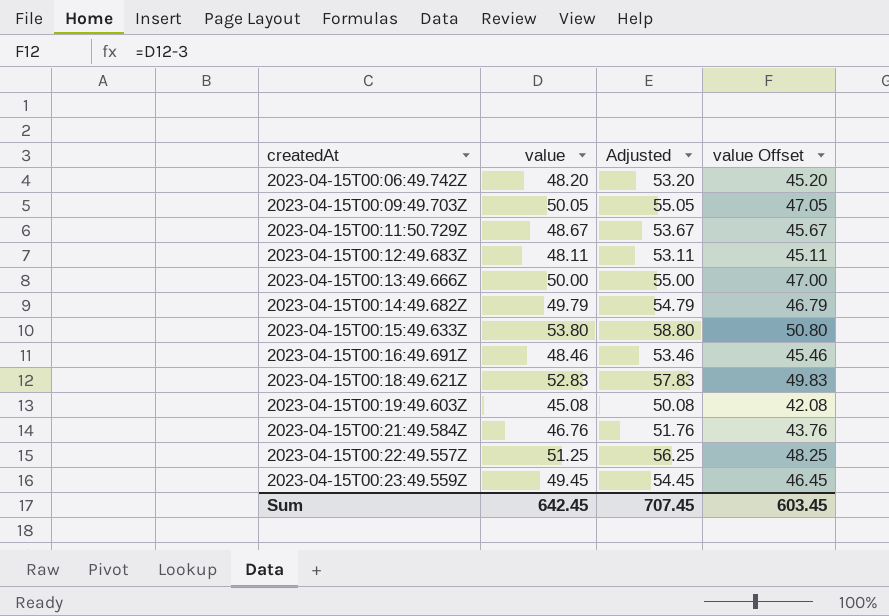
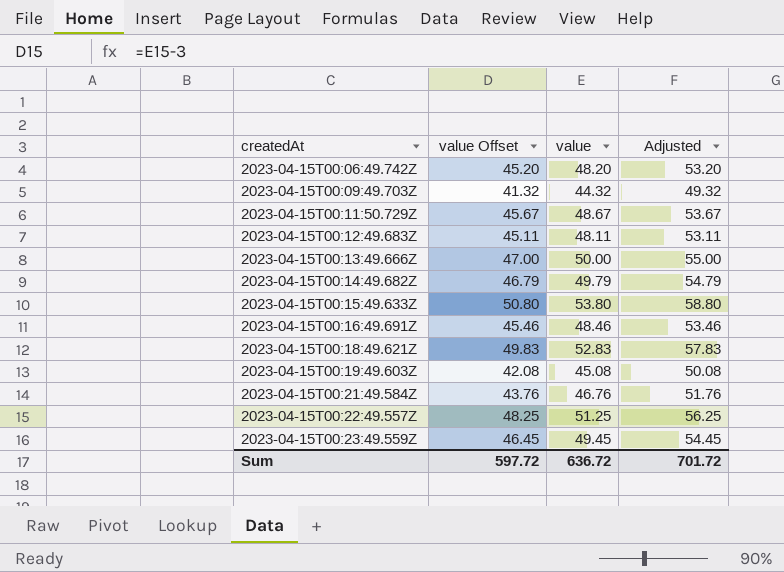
column value Offset | position: 4 -> 2
2023-04-15T00:09:49.703Z | value Offset: 47.05 -> 41.32
2023-04-15T00:09:49.703Z | value: 50.05 -> 44.32
2023-04-15T00:09:49.703Z | Adjusted: 55.05 -> 49.32
Sum | value Offset: 603.45 -> 597.72
Sum | value: 642.45 -> 636.72
Sum | Adjusted: 707.45 -> 701.72

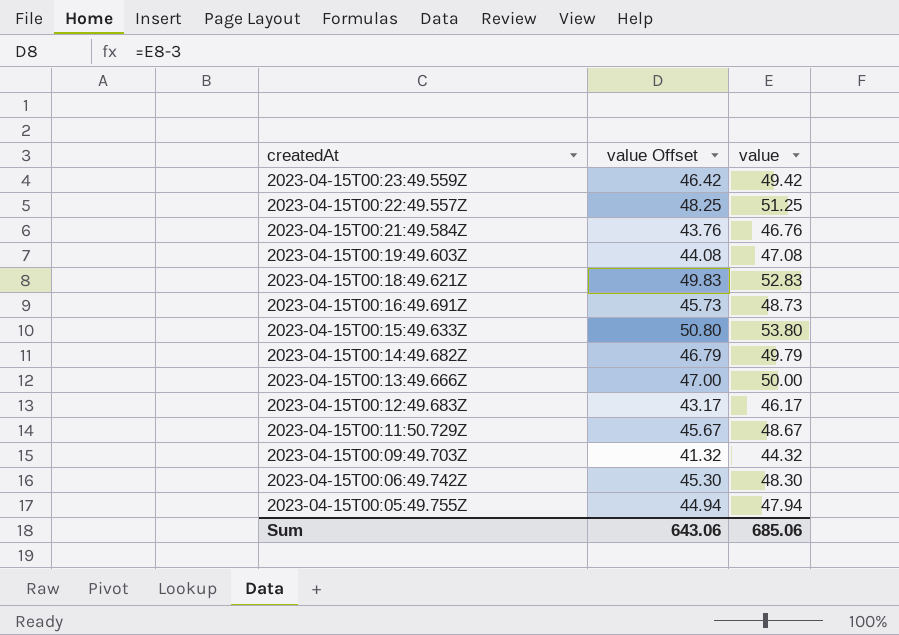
row order: createdAt ascending -> createdAt descending
column Adjusted | formula: [value] + 5 -> none
2023-04-15T00:23:49.559Z | value Offset: 46.45 -> 46.42
2023-04-15T00:23:49.559Z | value: 49.45 -> 49.42
2023-04-15T00:19:49.603Z | value Offset: 42.08 -> 44.08
2023-04-15T00:19:49.603Z | value: 45.08 -> 47.08
2023-04-15T00:16:49.691Z | value Offset: 45.46 -> 45.73
2023-04-15T00:16:49.691Z | value: 48.46 -> 48.73
2023-04-15T00:12:49.683Z | value Offset: 45.11 -> 43.17
2023-04-15T00:12:49.683Z | value: 48.11 -> 46.17
2023-04-15T00:06:49.742Z | value Offset: 45.20 -> 45.30
2023-04-15T00:06:49.742Z | value: 48.20 -> 48.30
row 2023-04-15T00:05:49.755Z: none -> 44.94 | 47.94
Sum | value Offset: 597.72 -> 643.06
Sum | value: 636.72 -> 685.06

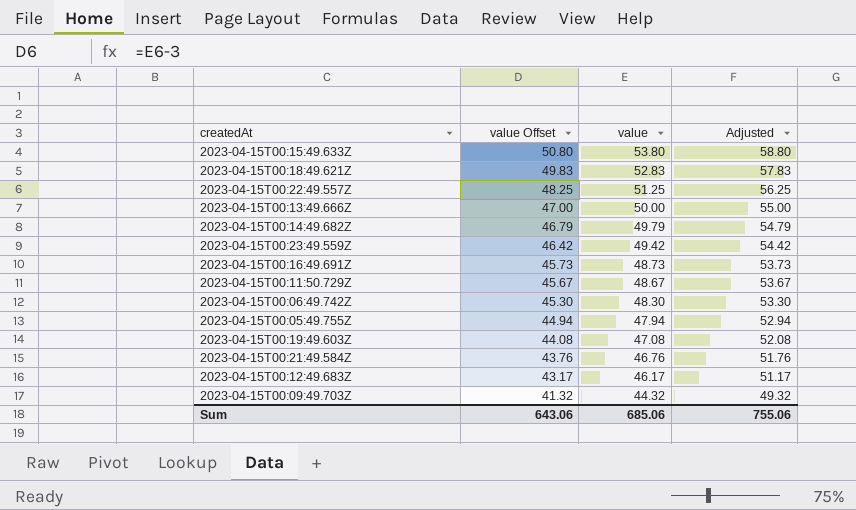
row order: createdAt descending -> value Offset descending
column Adjusted | formula: none -> [value] + 5

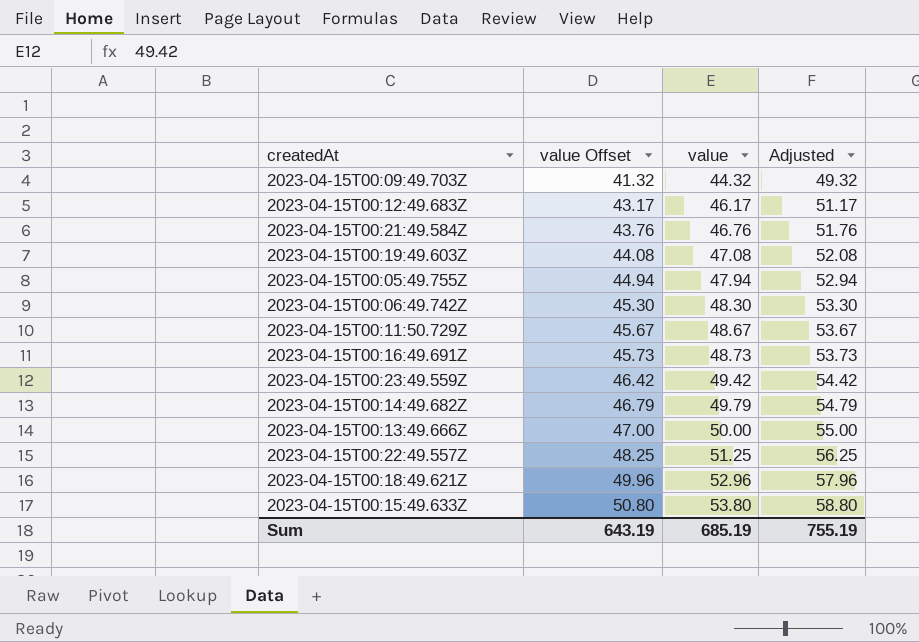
row order: value Offset descending -> value Offset ascending
2023-04-15T00:18:49.621Z | value Offset: 49.83 -> 49.96
2023-04-15T00:18:49.621Z | value: 52.83 -> 52.96
2023-04-15T00:18:49.621Z | Adjusted: 57.83 -> 57.96
Sum | value Offset: 643.06 -> 643.19
Sum | value: 685.06 -> 685.19
Sum | Adjusted: 755.06 -> 755.19

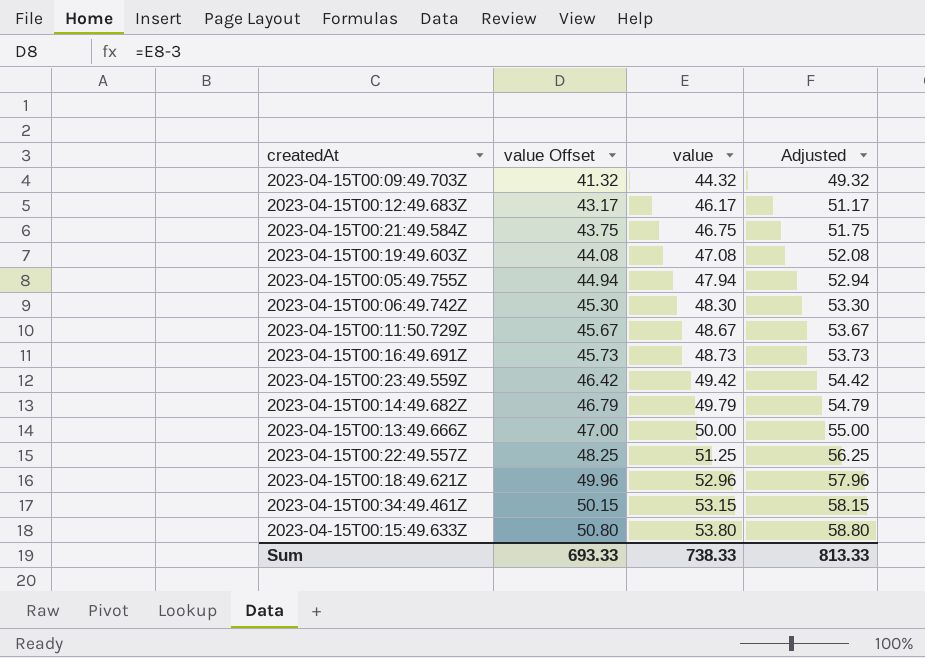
2023-04-15T00:21:49.584Z | value Offset: 43.76 -> 43.75
2023-04-15T00:21:49.584Z | value: 46.76 -> 46.75
2023-04-15T00:21:49.584Z | Adjusted: 51.76 -> 51.75
row 2023-04-15T00:34:49.461Z: none -> 50.15 | 53.15 | 58.15
Sum | value Offset: 643.19 -> 693.33
Sum | value: 685.19 -> 738.33
Sum | Adjusted: 755.19 -> 813.33

